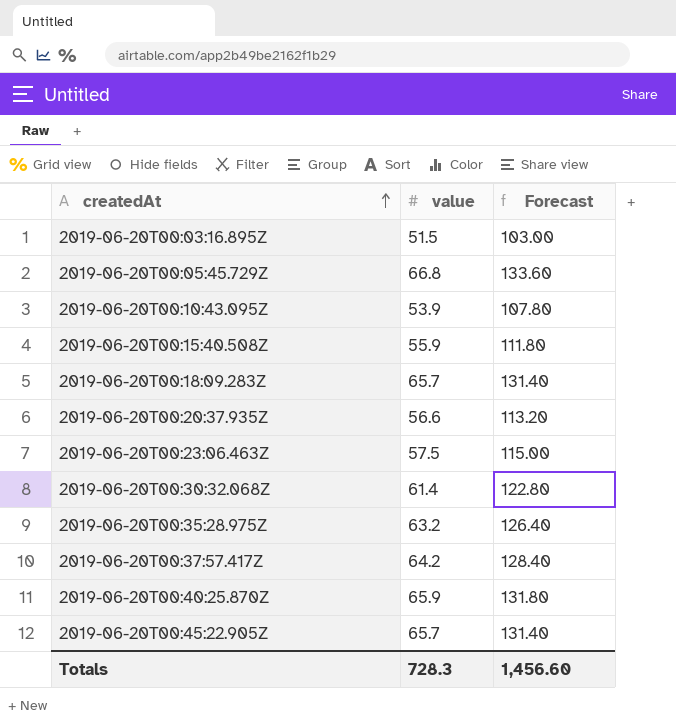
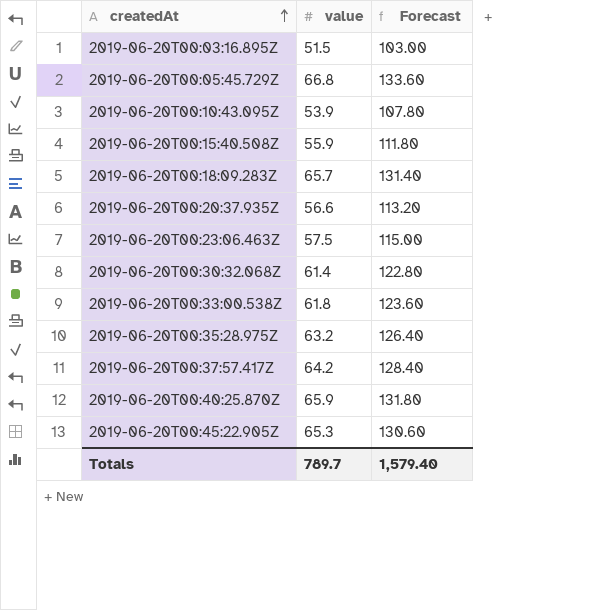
row 2019-06-20T00:33:00.538Z: none -> 61.8 | 123.60
2019-06-20T00:45:22.905Z | value: 65.7 -> 65.3
2019-06-20T00:45:22.905Z | Forecast: 131.40 -> 130.60
Totals | value: 728.3 -> 789.7
Totals | Forecast: 1,456.60 -> 1,579.40

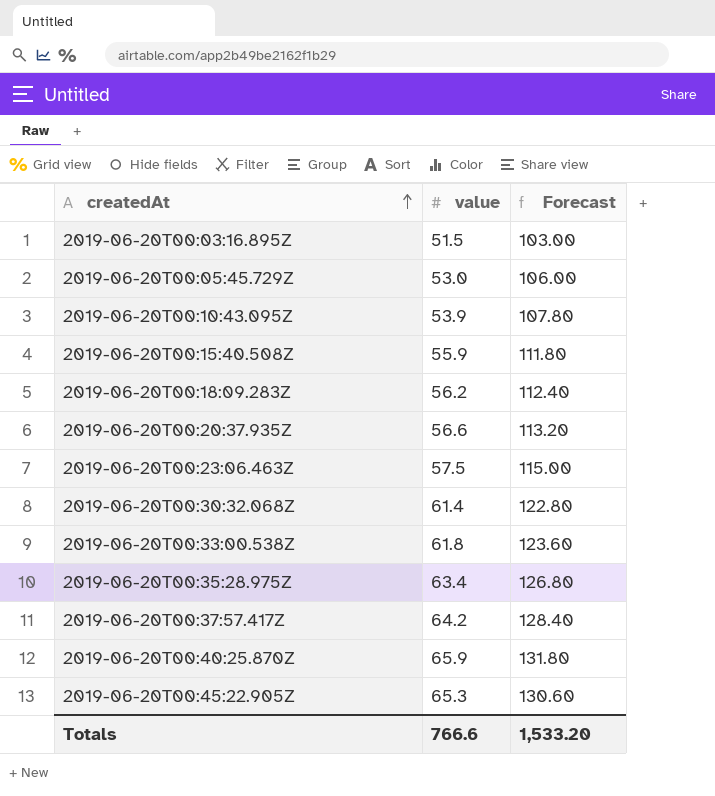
2019-06-20T00:05:45.729Z | value: 66.8 -> 53.0
2019-06-20T00:05:45.729Z | Forecast: 133.60 -> 106.00
2019-06-20T00:18:09.283Z | value: 65.7 -> 56.2
2019-06-20T00:18:09.283Z | Forecast: 131.40 -> 112.40
2019-06-20T00:35:28.975Z | value: 63.2 -> 63.4
2019-06-20T00:35:28.975Z | Forecast: 126.40 -> 126.80
Totals | value: 789.7 -> 766.6
Totals | Forecast: 1,579.40 -> 1,533.20

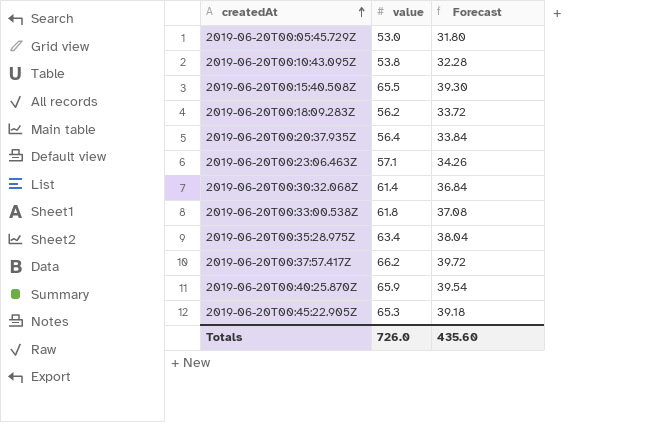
column Forecast | formula: [value] * 2 -> [value] * 0.6
row 2019-06-20T00:03:16.895Z: 51.5 | 103.00 -> none
2019-06-20T00:10:43.095Z | value: 53.9 -> 53.8
2019-06-20T00:15:40.508Z | value: 55.9 -> 65.5
2019-06-20T00:20:37.935Z | value: 56.6 -> 56.4
2019-06-20T00:23:06.463Z | value: 57.5 -> 57.1
2019-06-20T00:37:57.417Z | value: 64.2 -> 66.2
Totals | value: 766.6 -> 726.0
Totals | Forecast: 1,533.20 -> 435.60

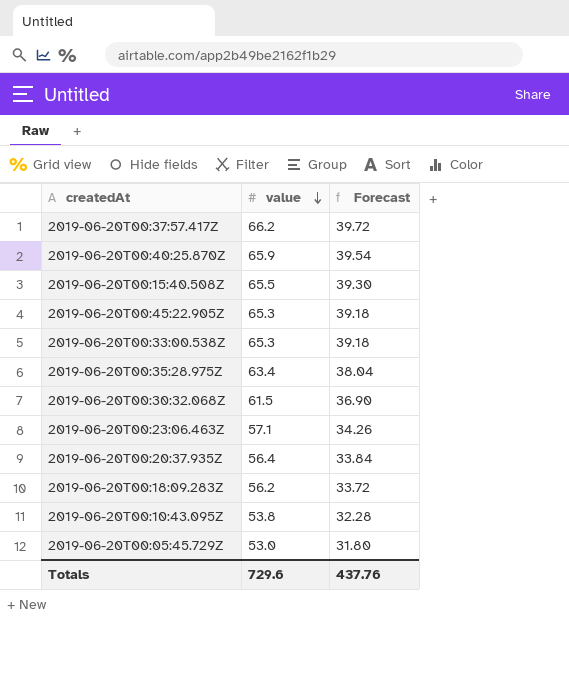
row order: createdAt ascending -> value descending
2019-06-20T00:33:00.538Z | value: 61.8 -> 65.3
2019-06-20T00:33:00.538Z | Forecast: 37.08 -> 39.18
2019-06-20T00:30:32.068Z | value: 61.4 -> 61.5
2019-06-20T00:30:32.068Z | Forecast: 36.84 -> 36.90
Totals | value: 726.0 -> 729.6
Totals | Forecast: 435.60 -> 437.76

